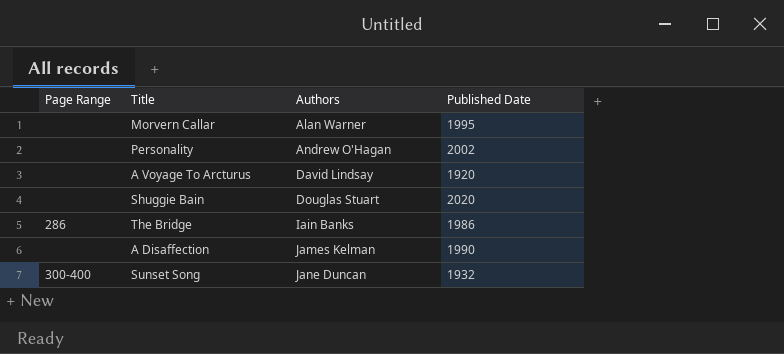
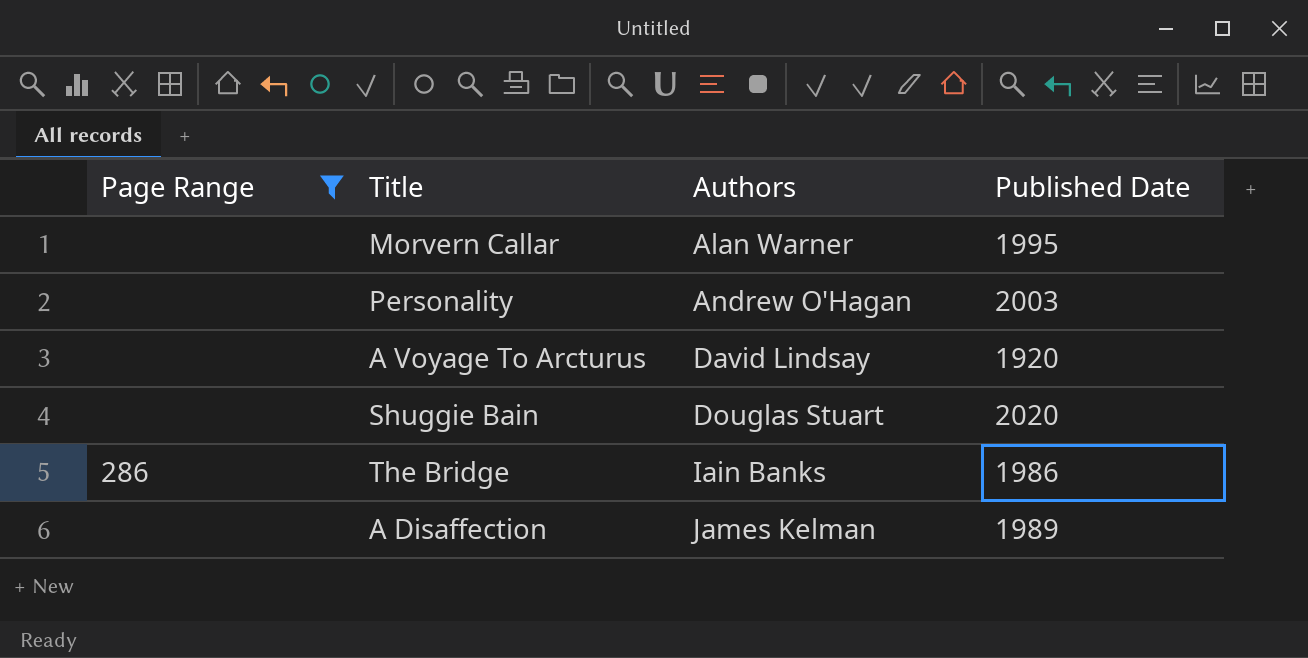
filter: none -> Page Range != 300-400
Personality | Published Date: 2002 -> 2003
A Disaffection | Published Date: 1990 -> 1989

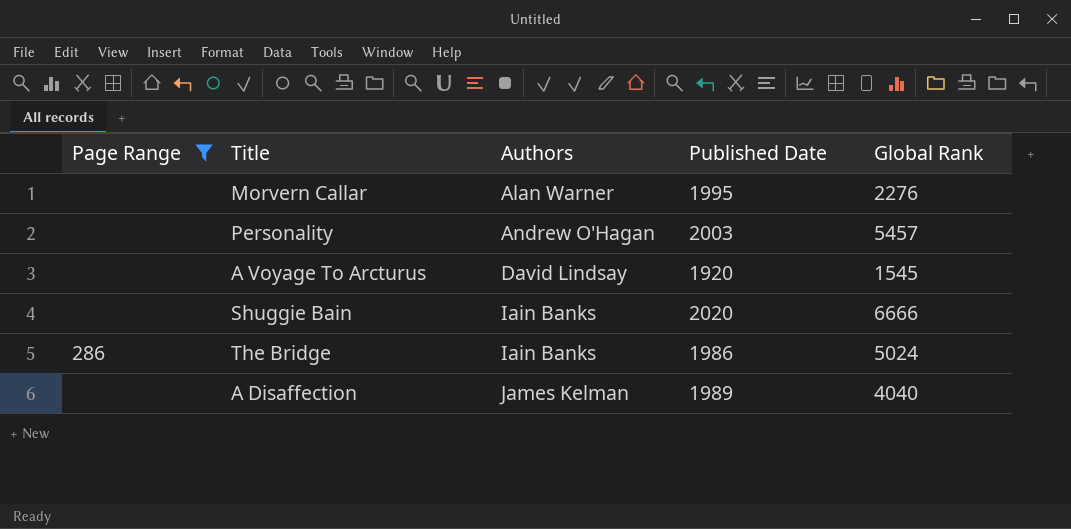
column Global Rank | position: none -> 5
Shuggie Bain | Authors: Douglas Stuart -> Iain Banks

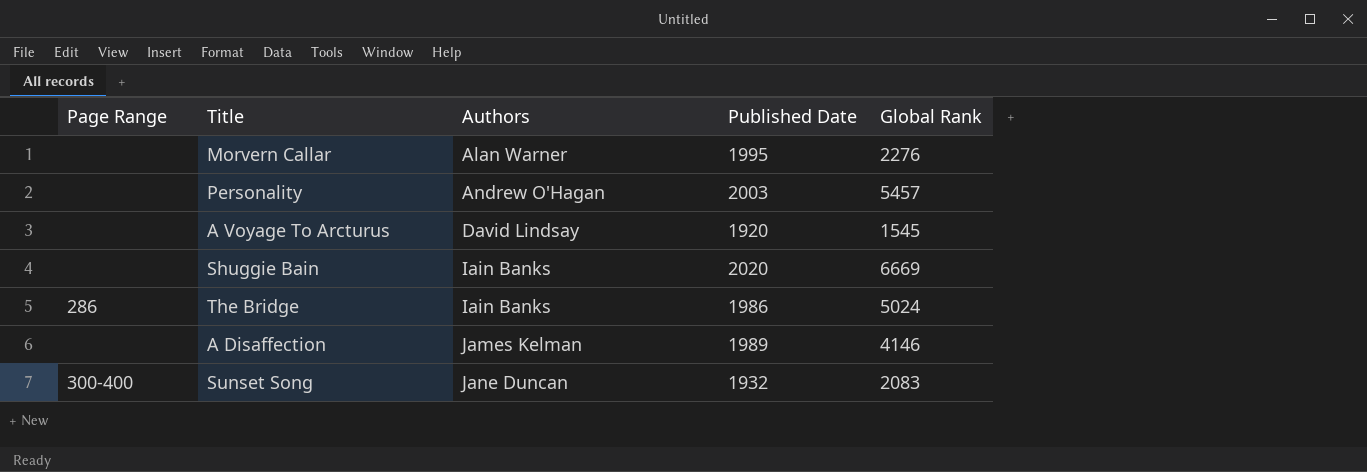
filter: Page Range != 300-400 -> none
Shuggie Bain | Global Rank: 6666 -> 6669
A Disaffection | Global Rank: 4040 -> 4146

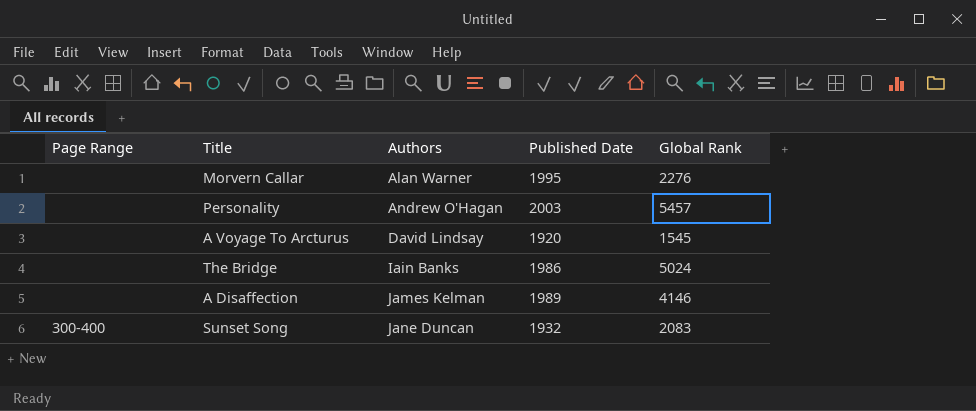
row Shuggie Bain: none | Iain Banks | 2020 | 6669 -> none
The Bridge | Page Range: 286 -> none

